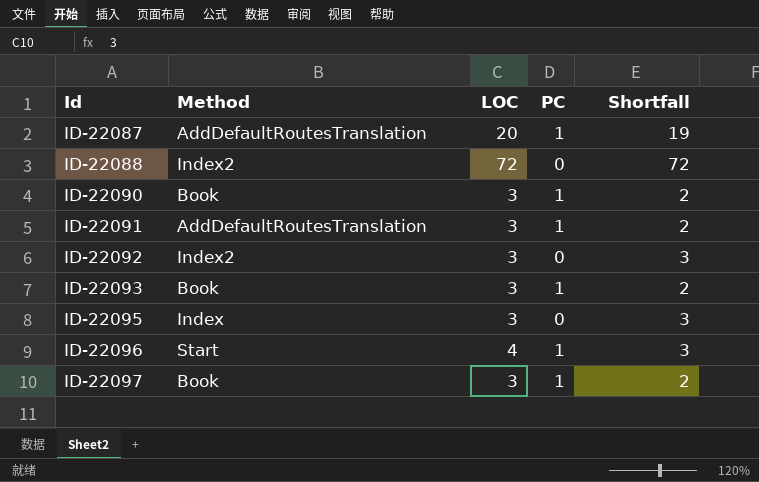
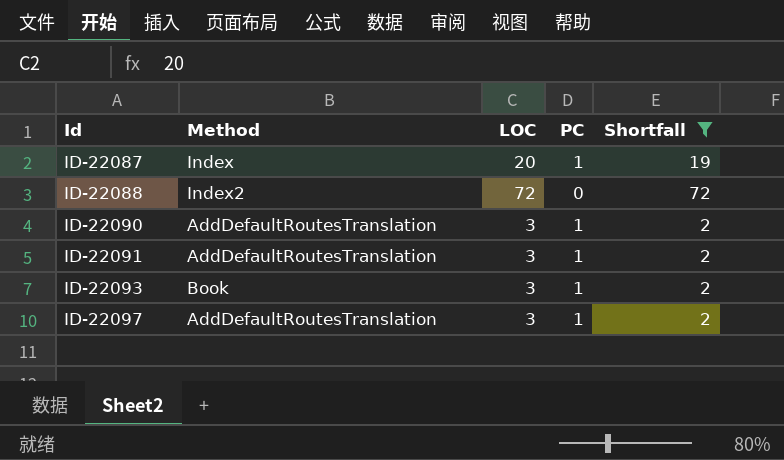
filter: none -> Shortfall != 3
ID-22087 | Method: AddDefaultRoutesTranslation -> Index
ID-22090 | Method: Book -> AddDefaultRoutesTranslation
ID-22097 | Method: Book -> AddDefaultRoutesTranslation

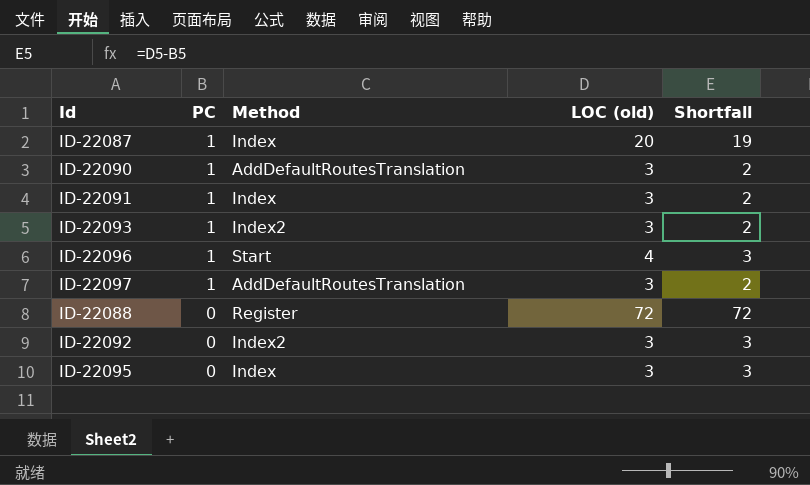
filter: Shortfall != 3 -> none
row order: Id ascending -> PC descending
column PC | position: 4 -> 2
column name: LOC -> LOC (old)
ID-22091 | Method: AddDefaultRoutesTranslation -> Index
ID-22093 | Method: Book -> Index2
ID-22088 | Method: Index2 -> Register

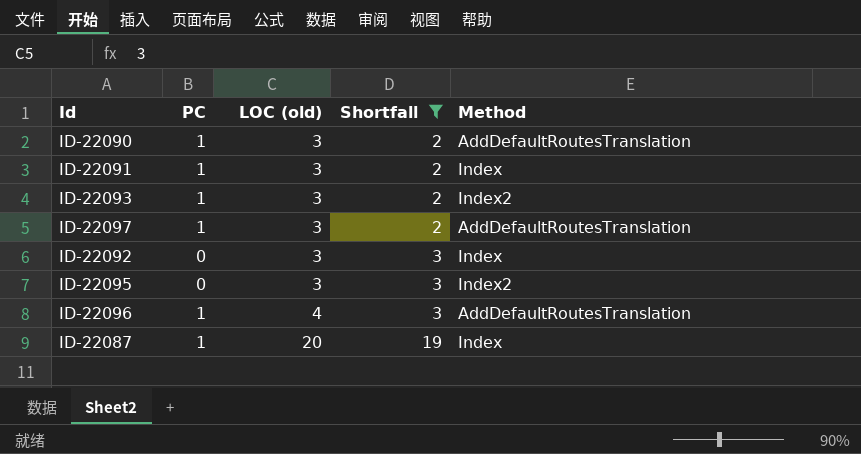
filter: none -> Shortfall != 72
row order: PC descending -> LOC (old) ascending
column Method | position: 3 -> 5
ID-22092 | Method: Index2 -> Index
ID-22095 | Method: Index -> Index2
ID-22096 | Method: Start -> AddDefaultRoutesTranslation

